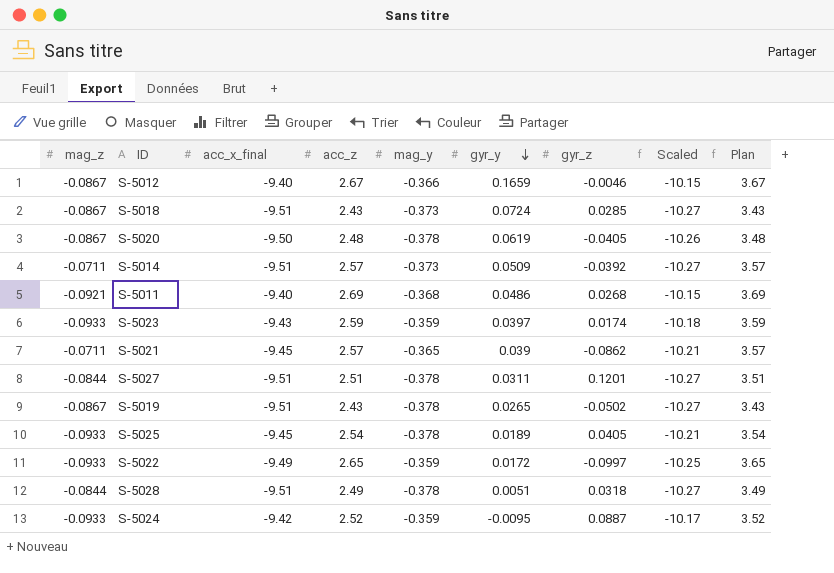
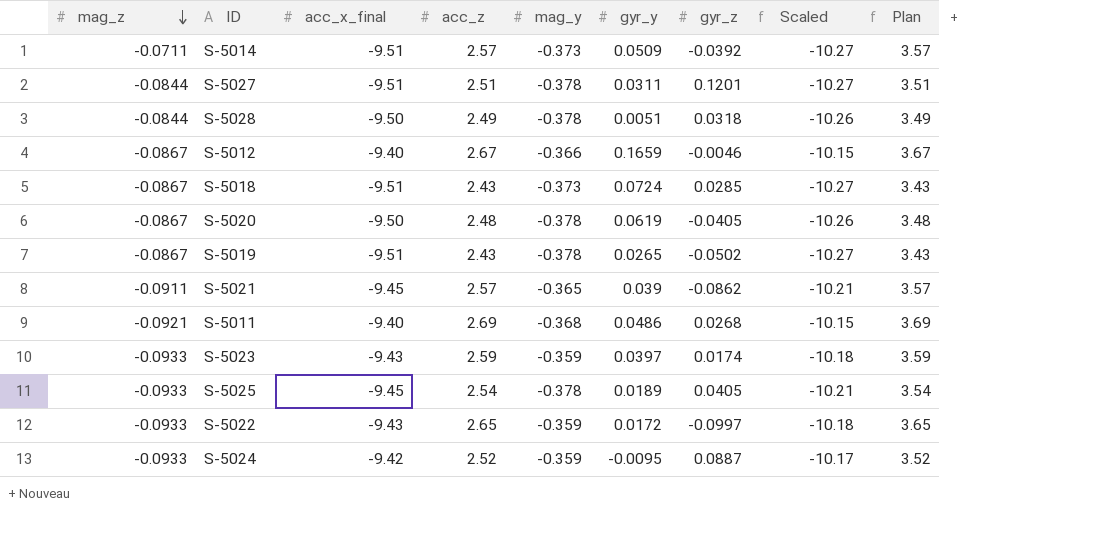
row order: gyr_y descending -> mag_z descending
S-5028 | acc_x_final: -9.51 -> -9.50
S-5028 | Scaled: -10.27 -> -10.26
S-5021 | mag_z: -0.0711 -> -0.0911
S-5022 | acc_x_final: -9.49 -> -9.43
S-5022 | Scaled: -10.25 -> -10.18

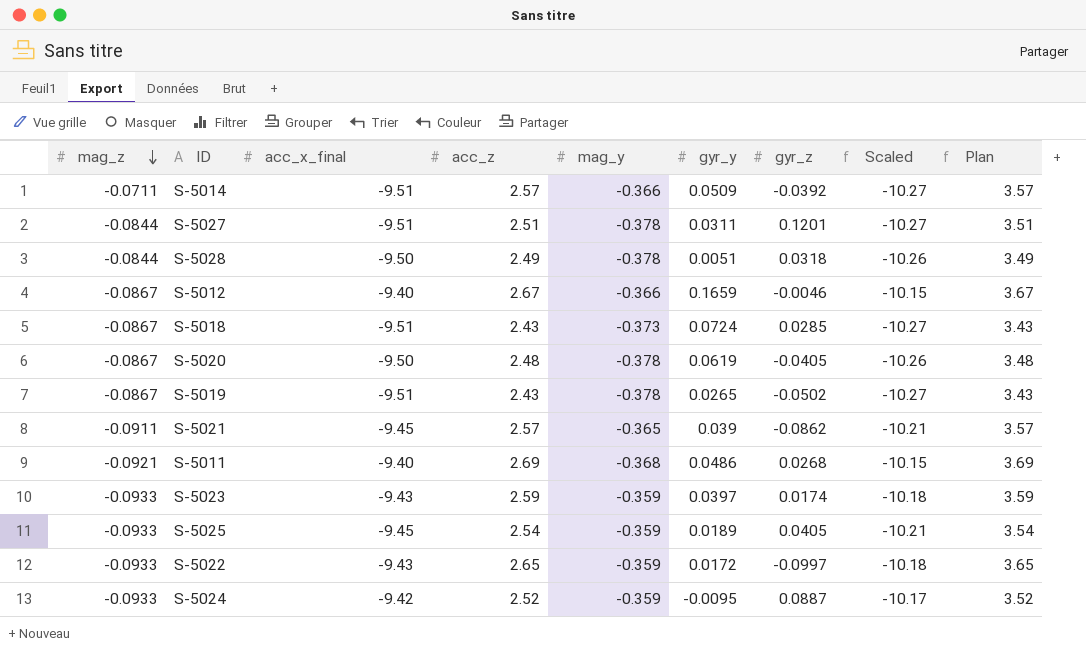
S-5014 | mag_y: -0.373 -> -0.366
S-5025 | mag_y: -0.378 -> -0.359

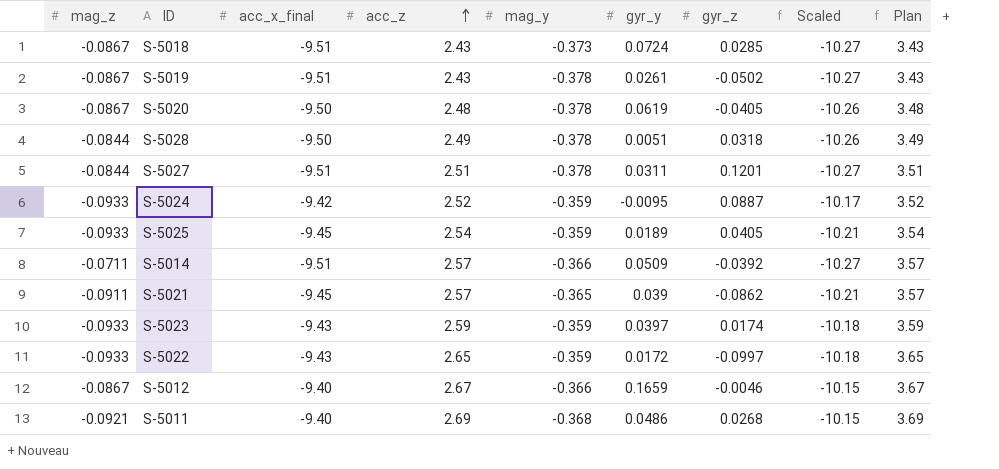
row order: mag_z descending -> acc_z ascending
S-5019 | gyr_y: 0.0265 -> 0.0261

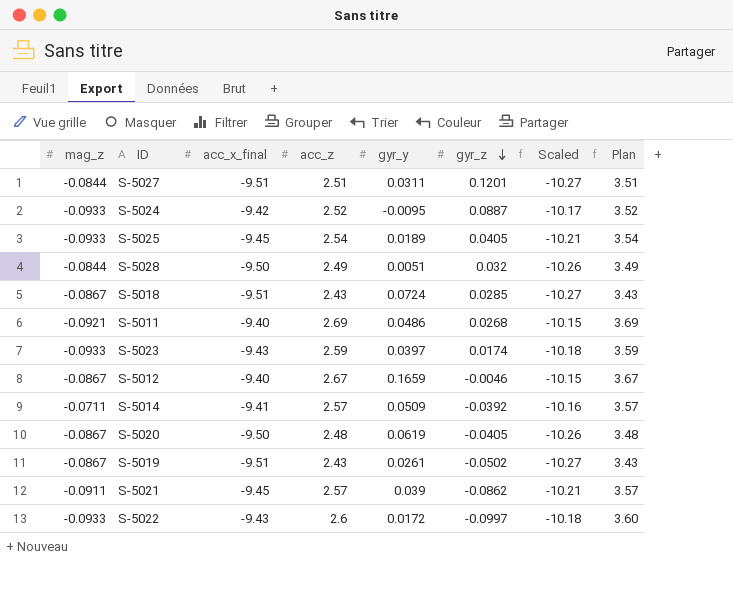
row order: acc_z ascending -> gyr_z descending
column mag_y | position: 5 -> none
S-5028 | gyr_z: 0.0318 -> 0.032
S-5014 | acc_x_final: -9.51 -> -9.41
S-5014 | Scaled: -10.27 -> -10.16
S-5022 | acc_z: 2.65 -> 2.6
S-5022 | Plan: 3.65 -> 3.60

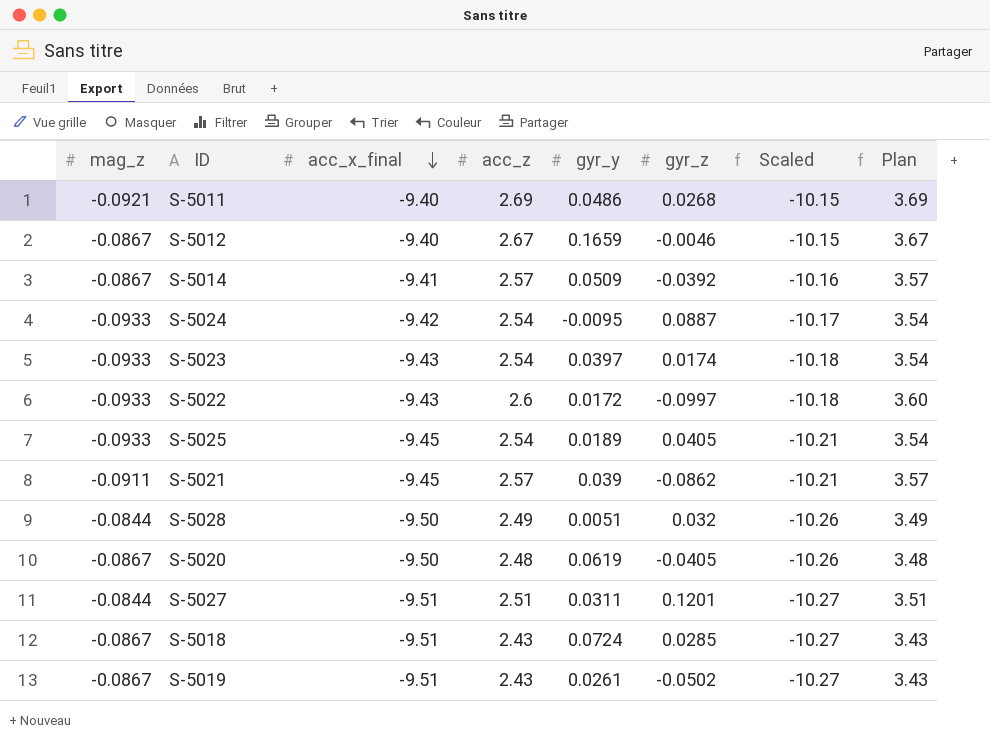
row order: gyr_z descending -> acc_x_final descending
S-5014 | mag_z: -0.0711 -> -0.0867
S-5024 | acc_z: 2.52 -> 2.54
S-5024 | Plan: 3.52 -> 3.54
S-5023 | acc_z: 2.59 -> 2.54
S-5023 | Plan: 3.59 -> 3.54

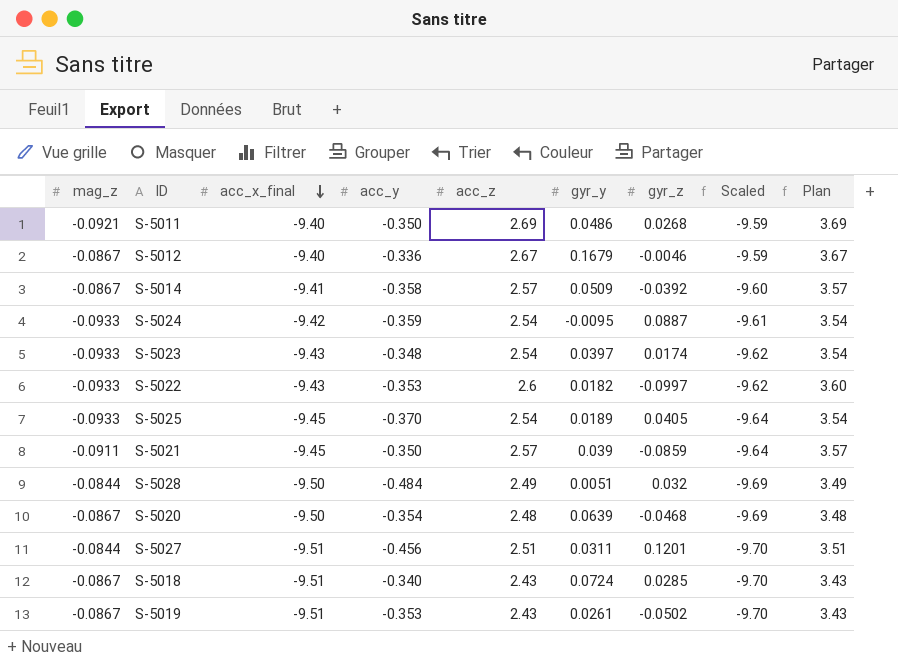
column acc_y | position: none -> 4
column Scaled | formula: [acc_x_final] * 1.08 -> [acc_x_final] * 1.02
S-5012 | gyr_y: 0.1659 -> 0.1679
S-5022 | gyr_y: 0.0172 -> 0.0182
S-5021 | gyr_z: -0.0862 -> -0.0859
S-5020 | gyr_y: 0.0619 -> 0.0639
S-5020 | gyr_z: -0.0405 -> -0.0468

